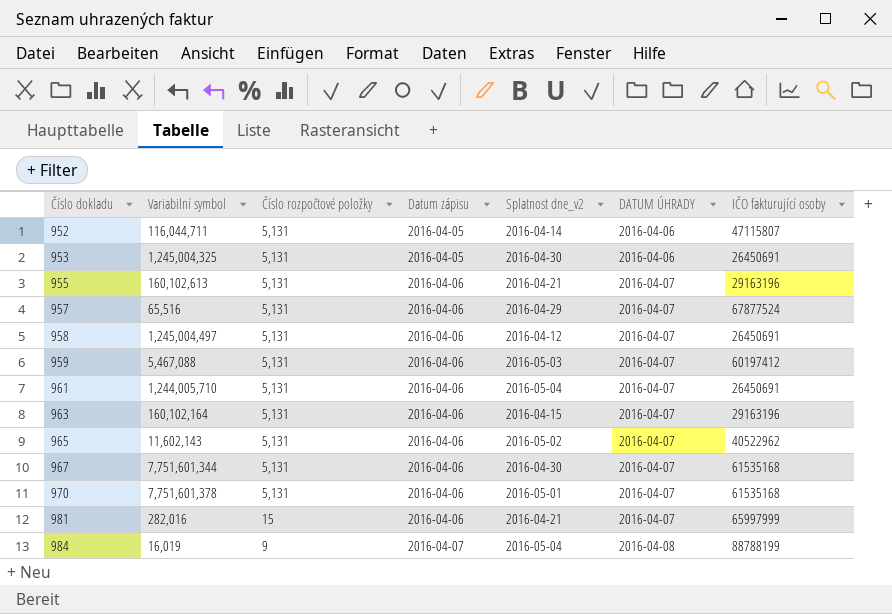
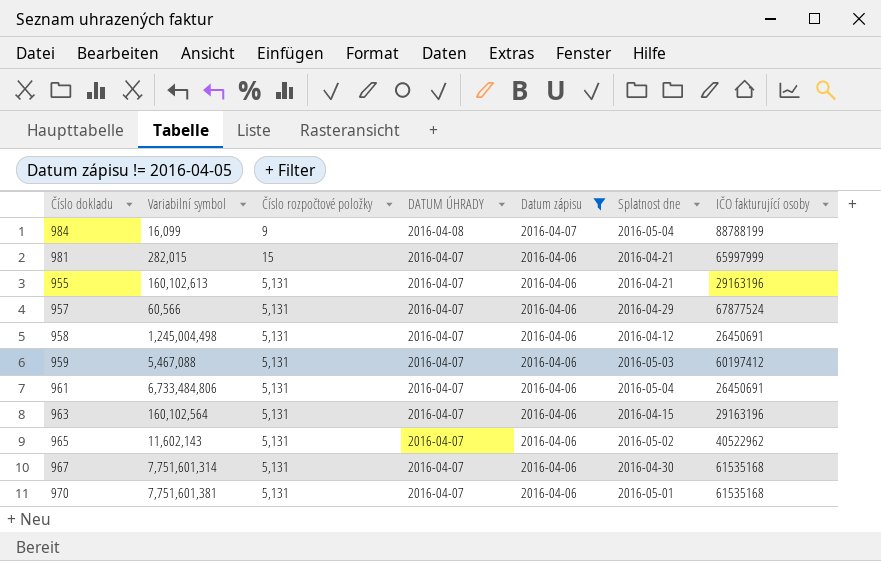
filter: none -> Datum zápisu != 2016-04-05
row order: Číslo dokladu ascending -> Číslo rozpočtové položky ascending
column DATUM ÚHRADY | position: 6 -> 4
column name: Splatnost dne_v2 -> Splatnost dne
984 | Variabilní symbol: 16,019 -> 16,099
981 | Variabilní symbol: 282,016 -> 282,015
957 | Variabilní symbol: 65,516 -> 60,566
958 | Variabilní symbol: 1,245,004,497 -> 1,245,004,498
961 | Variabilní symbol: 1,244,005,710 -> 6,733,484,806
963 | Variabilní symbol: 160,102,164 -> 160,102,564
967 | Variabilní symbol: 7,751,601,344 -> 7,751,601,314
970 | Variabilní symbol: 7,751,601,378 -> 7,751,601,381

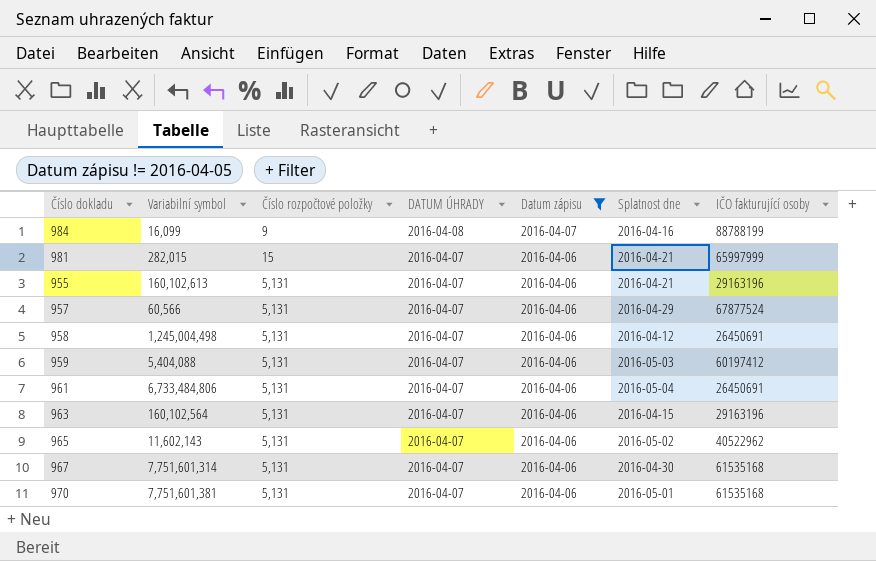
984 | Splatnost dne: 2016-05-04 -> 2016-04-16
959 | Variabilní symbol: 5,467,088 -> 5,404,088

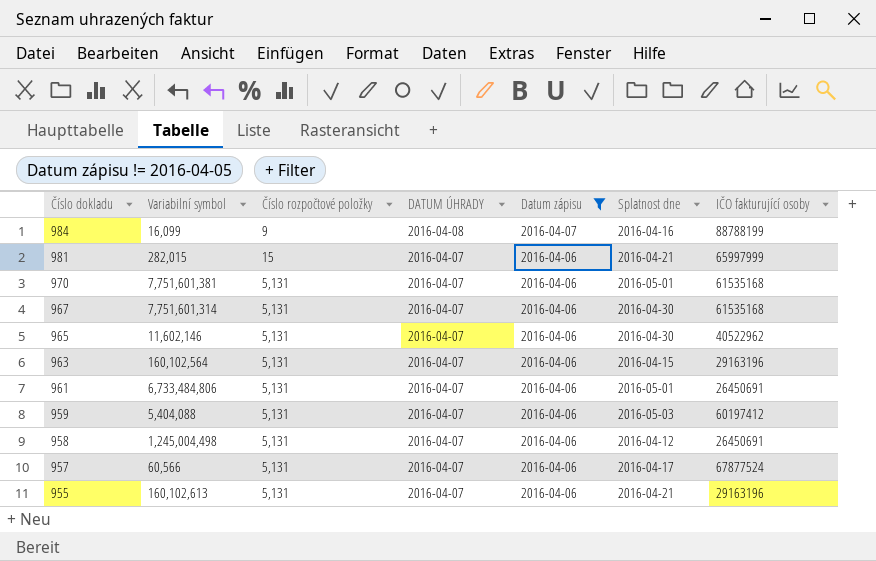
row order: Číslo rozpočtové položky ascending -> Číslo dokladu descending
965 | Variabilní symbol: 11,602,143 -> 11,602,146
965 | Splatnost dne: 2016-05-02 -> 2016-04-30
961 | Splatnost dne: 2016-05-04 -> 2016-05-01
957 | Splatnost dne: 2016-04-29 -> 2016-04-17

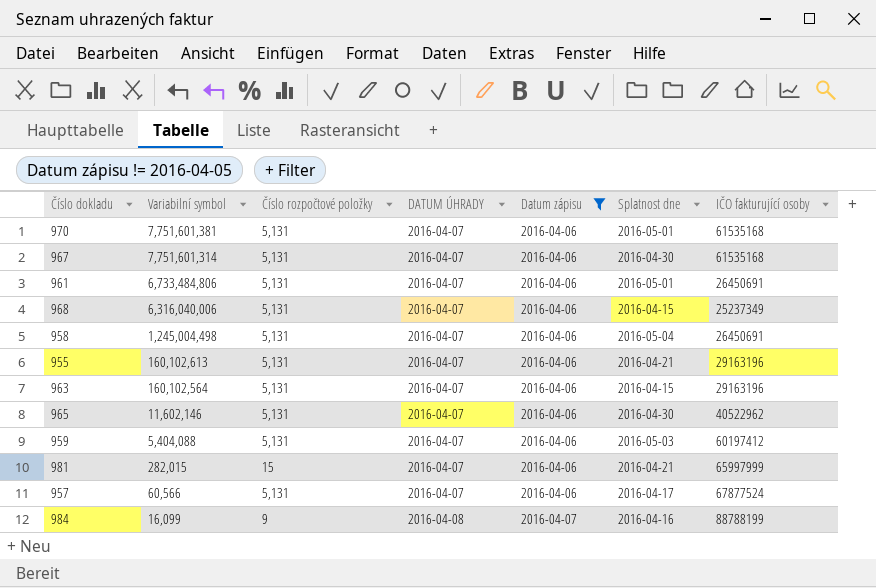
row order: Číslo dokladu descending -> Variabilní symbol descending
row 968: none -> 6,316,040,006 | 5,131 | 2016-04-07 | 2016-04-06 | 2016-04-15 | 25237349
958 | Splatnost dne: 2016-04-12 -> 2016-05-04

